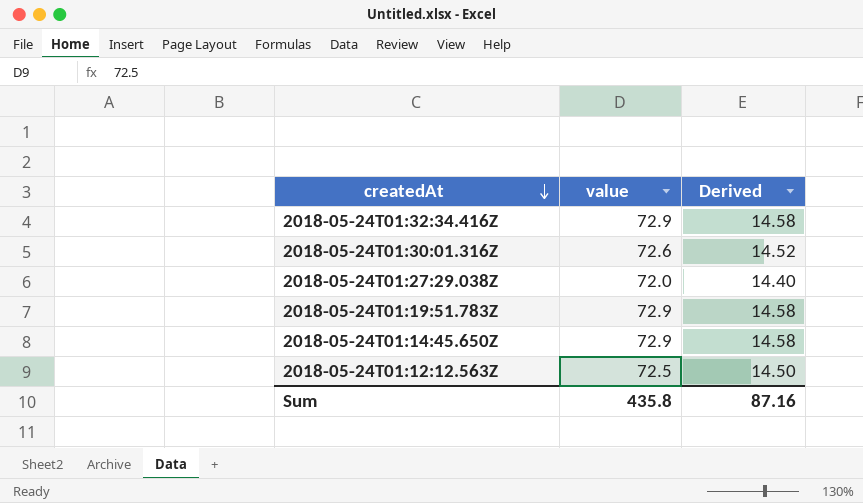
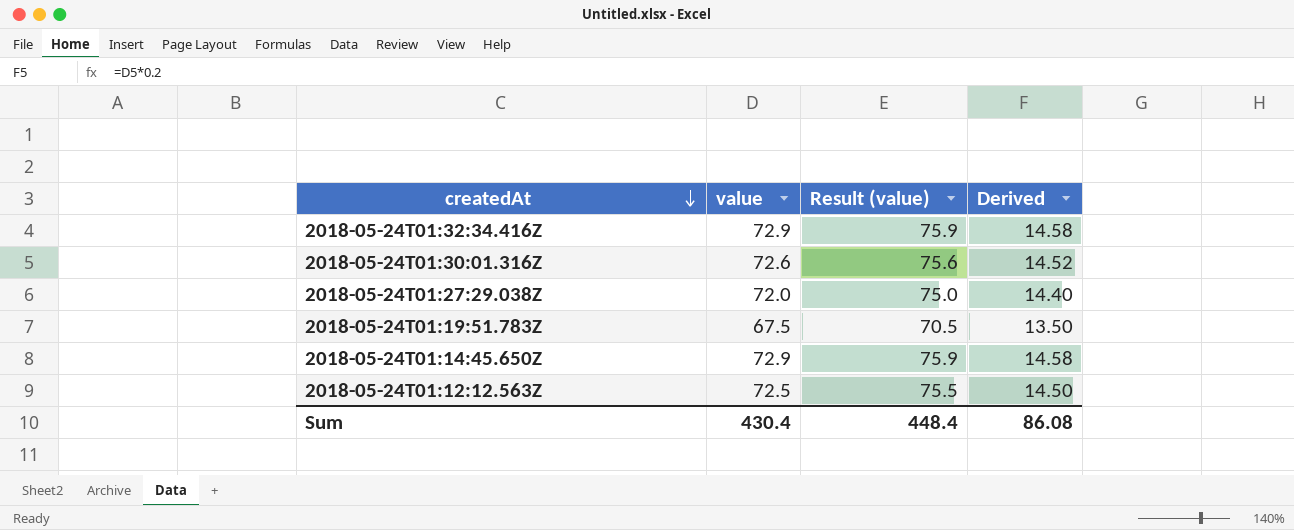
column Result (value) | formula: none -> [value] + 3
2018-05-24T01:19:51.783Z | value: 72.9 -> 67.5
2018-05-24T01:19:51.783Z | Derived: 14.58 -> 13.50
Sum | value: 435.8 -> 430.4
Sum | Derived: 87.16 -> 86.08

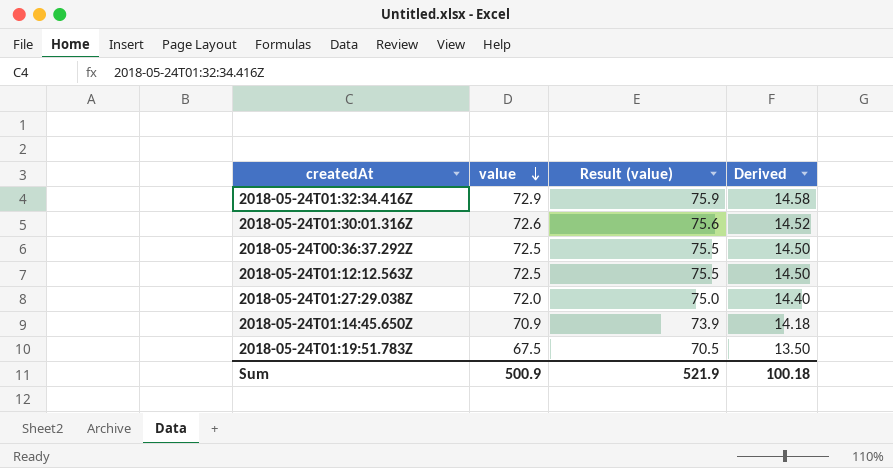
row order: createdAt descending -> value descending
row 2018-05-24T00:36:37.292Z: none -> 72.5 | 75.5 | 14.50
2018-05-24T01:14:45.650Z | value: 72.9 -> 70.9
2018-05-24T01:14:45.650Z | Result (value): 75.9 -> 73.9
2018-05-24T01:14:45.650Z | Derived: 14.58 -> 14.18
Sum | value: 430.4 -> 500.9
Sum | Result (value): 448.4 -> 521.9
Sum | Derived: 86.08 -> 100.18

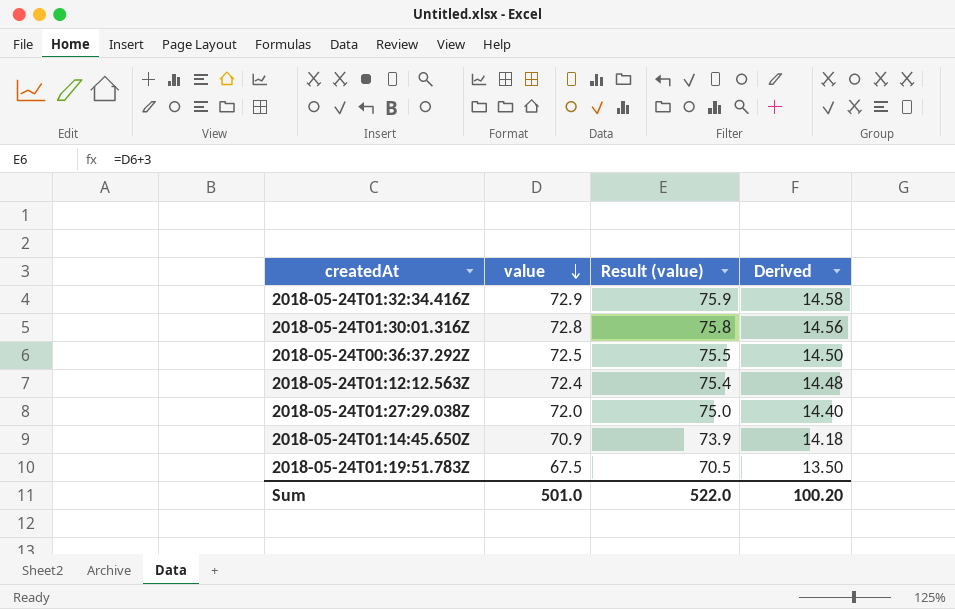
2018-05-24T01:30:01.316Z | value: 72.6 -> 72.8
2018-05-24T01:30:01.316Z | Result (value): 75.6 -> 75.8
2018-05-24T01:30:01.316Z | Derived: 14.52 -> 14.56
2018-05-24T01:12:12.563Z | value: 72.5 -> 72.4
2018-05-24T01:12:12.563Z | Result (value): 75.5 -> 75.4
2018-05-24T01:12:12.563Z | Derived: 14.50 -> 14.48
Sum | value: 500.9 -> 501.0
Sum | Result (value): 521.9 -> 522.0
Sum | Derived: 100.18 -> 100.20

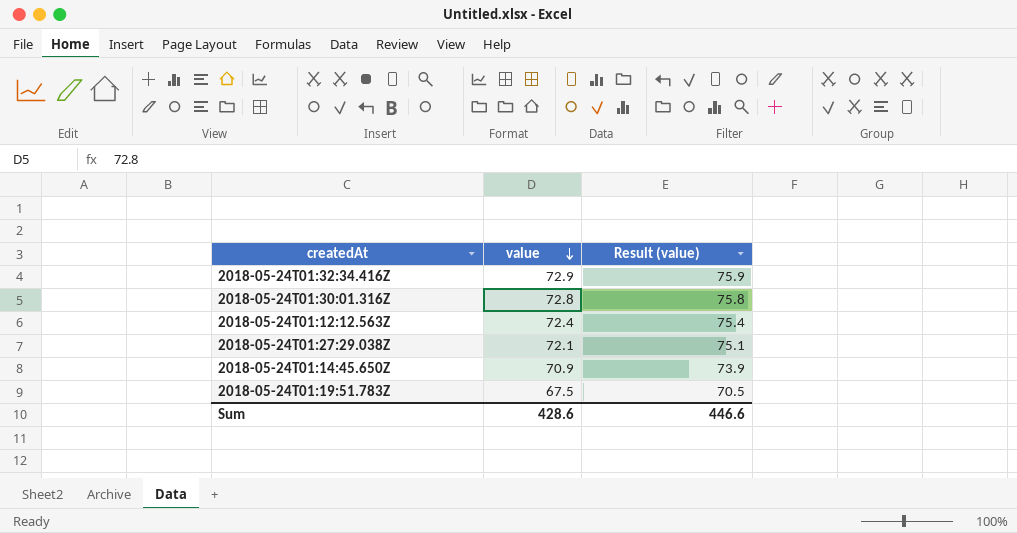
column Derived | formula: [value] * 0.2 -> none
row 2018-05-24T00:36:37.292Z: 72.5 | 75.5 | 14.50 -> none
2018-05-24T01:27:29.038Z | value: 72.0 -> 72.1
2018-05-24T01:27:29.038Z | Result (value): 75.0 -> 75.1
Sum | value: 501.0 -> 428.6
Sum | Result (value): 522.0 -> 446.6

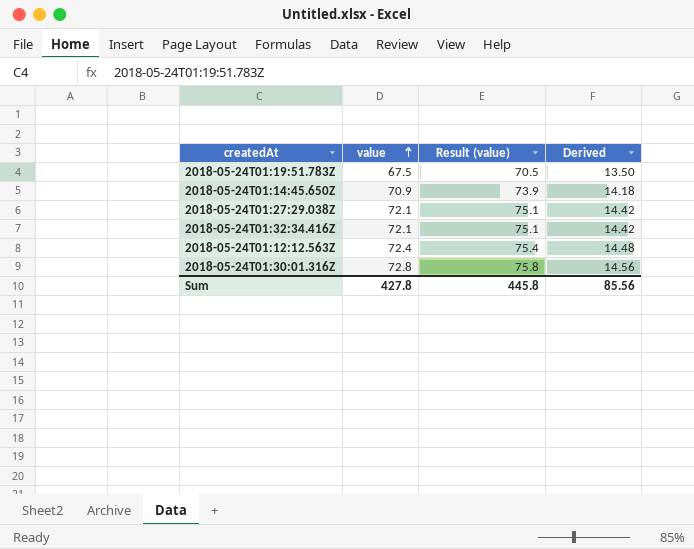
row order: value descending -> value ascending
column Derived | formula: none -> [value] * 0.2
2018-05-24T01:32:34.416Z | value: 72.9 -> 72.1
2018-05-24T01:32:34.416Z | Result (value): 75.9 -> 75.1
Sum | value: 428.6 -> 427.8
Sum | Result (value): 446.6 -> 445.8

